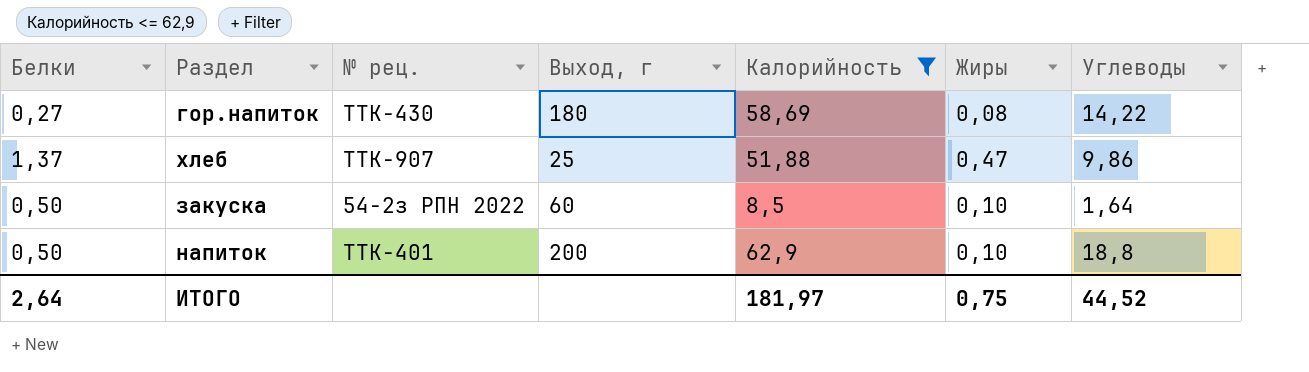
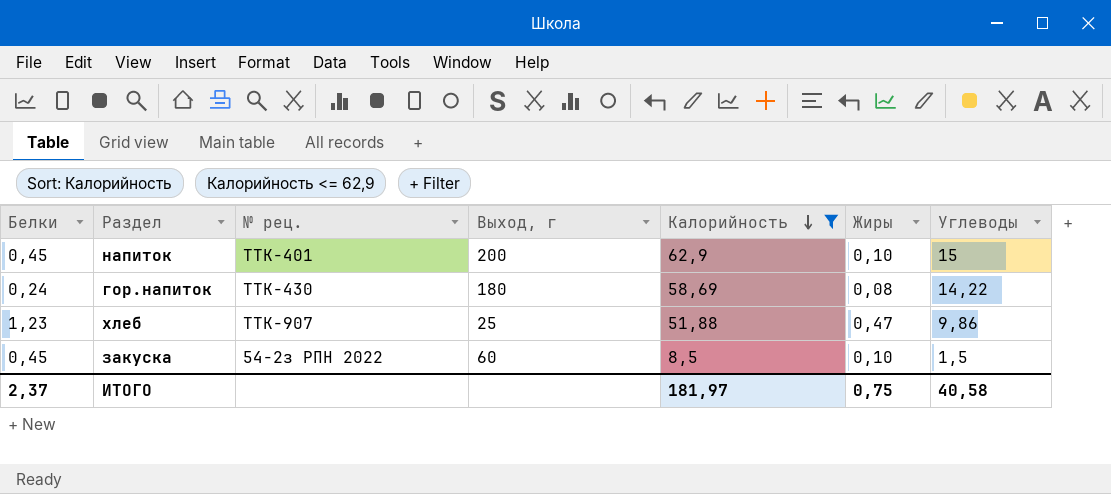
row order: none -> Калорийность descending
напиток | Белки: 0,50 -> 0,45
напиток | Углеводы: 18,8 -> 15
гор.напиток | Белки: 0,27 -> 0,24
хлеб | Белки: 1,37 -> 1,23
закуска | Белки: 0,50 -> 0,45
закуска | Углеводы: 1,64 -> 1,5
ИТОГО | Белки: 2,64 -> 2,37
ИТОГО | Углеводы: 44,52 -> 40,58

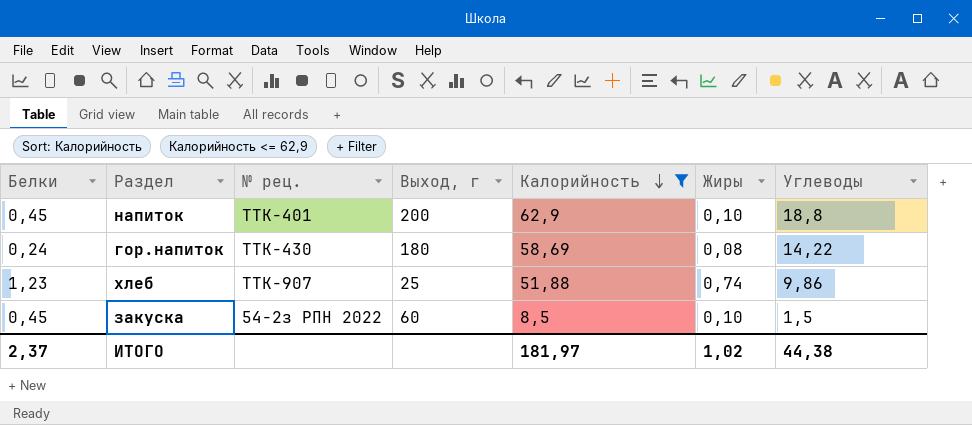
напиток | Углеводы: 15 -> 18,8
хлеб | Жиры: 0,47 -> 0,74
ИТОГО | Жиры: 0,75 -> 1,02
ИТОГО | Углеводы: 40,58 -> 44,38

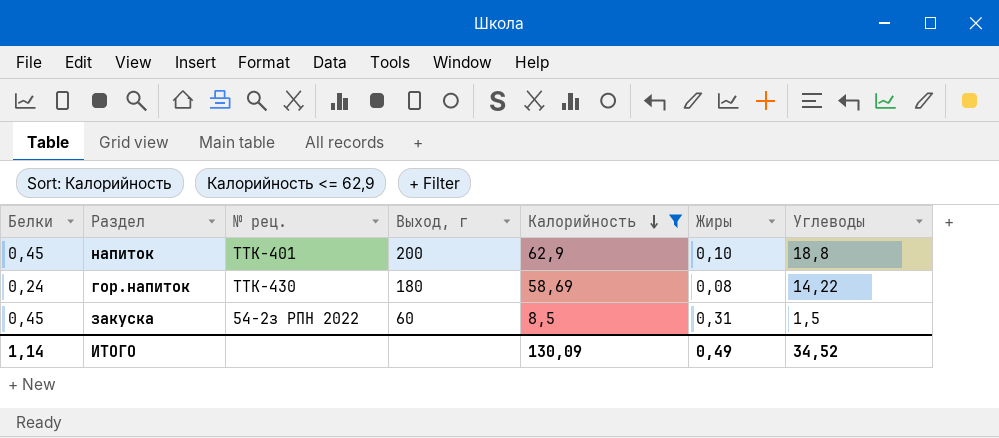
row хлеб: 1,23 | ТТК-907 | 25 | 51,88 | 0,74 | 9,86 -> none
закуска | Жиры: 0,10 -> 0,31
ИТОГО | Белки: 2,37 -> 1,14
ИТОГО | Калорийность: 181,97 -> 130,09
ИТОГО | Жиры: 1,02 -> 0,49
ИТОГО | Углеводы: 44,38 -> 34,52

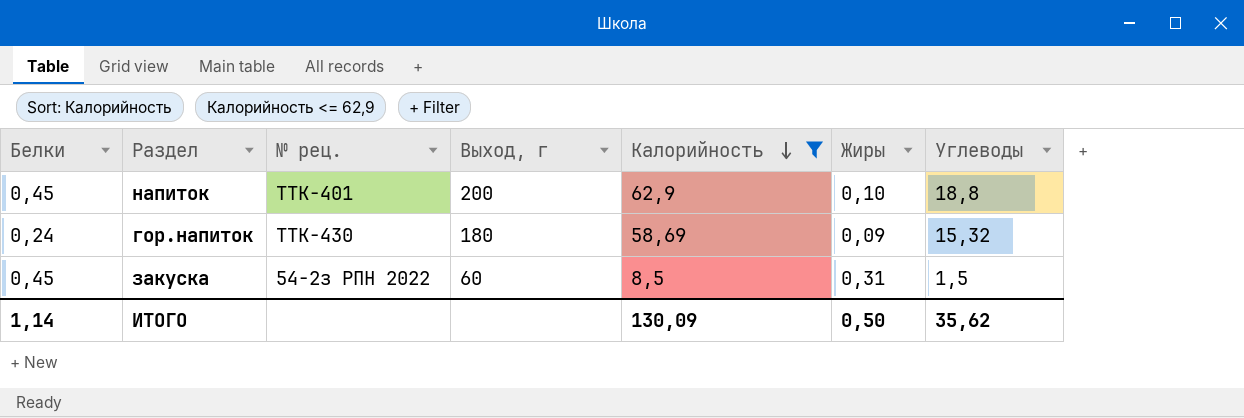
гор.напиток | Жиры: 0,08 -> 0,09
гор.напиток | Углеводы: 14,22 -> 15,32
ИТОГО | Жиры: 0,49 -> 0,50
ИТОГО | Углеводы: 34,52 -> 35,62

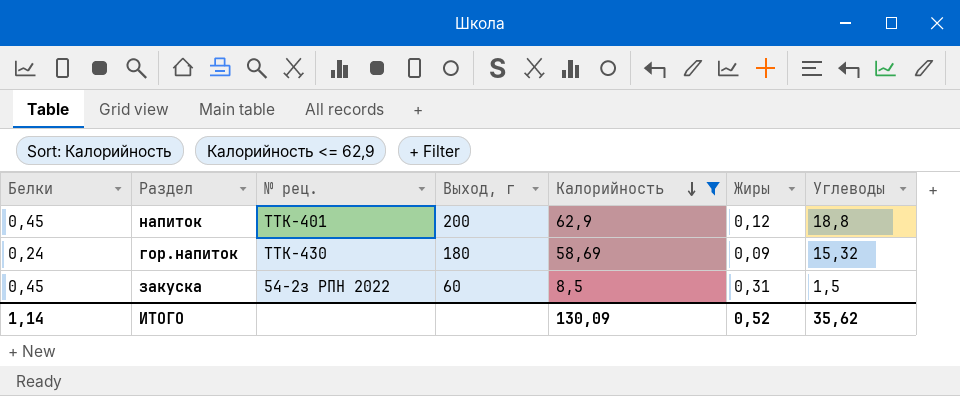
напиток | Жиры: 0,10 -> 0,12
ИТОГО | Жиры: 0,50 -> 0,52

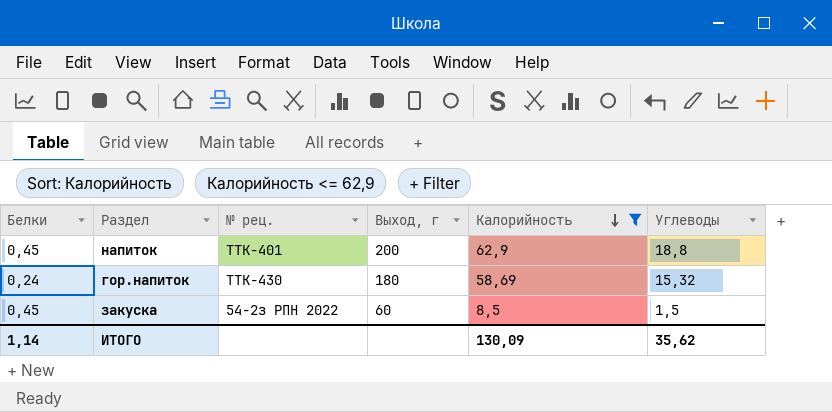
column Жиры | position: 6 -> none

